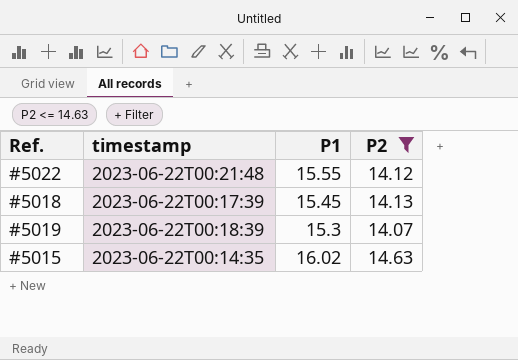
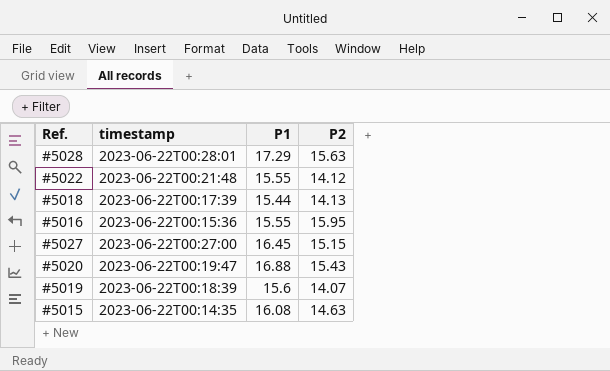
filter: P2 <= 14.63 -> none
#5018 | P1: 15.45 -> 15.44
#5019 | P1: 15.3 -> 15.6
#5015 | P1: 16.02 -> 16.08

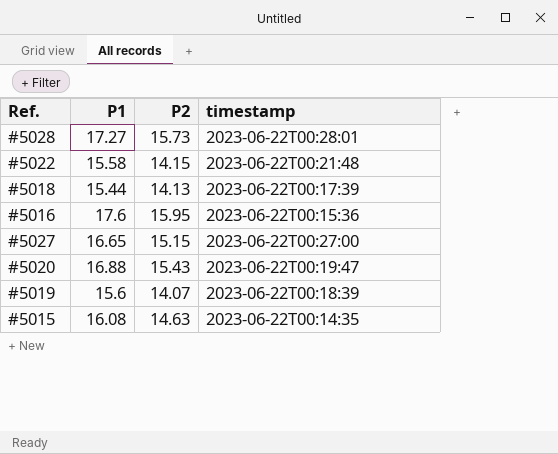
column timestamp | position: 2 -> 4
#5028 | P1: 17.29 -> 17.27
#5028 | P2: 15.63 -> 15.73
#5022 | P1: 15.55 -> 15.58
#5022 | P2: 14.12 -> 14.15
#5016 | P1: 15.55 -> 17.6
#5027 | P1: 16.45 -> 16.65

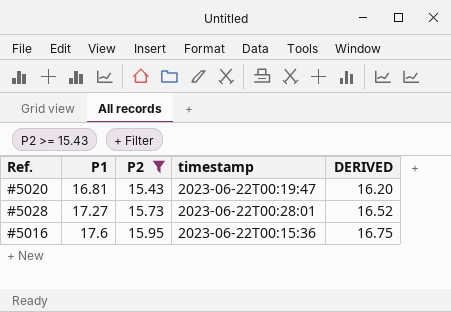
filter: none -> P2 >= 15.43
row order: none -> P1 ascending
column DERIVED | formula: none -> [P2] * 1.05
#5020 | P1: 16.88 -> 16.81

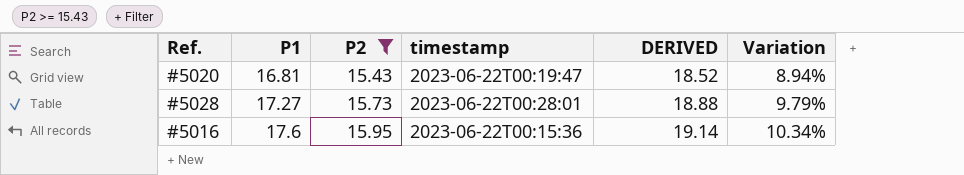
column DERIVED | formula: [P2] * 1.05 -> [P2] * 1.2
column Variation | formula: none -> ([P1] - [P2]) / [P2]

